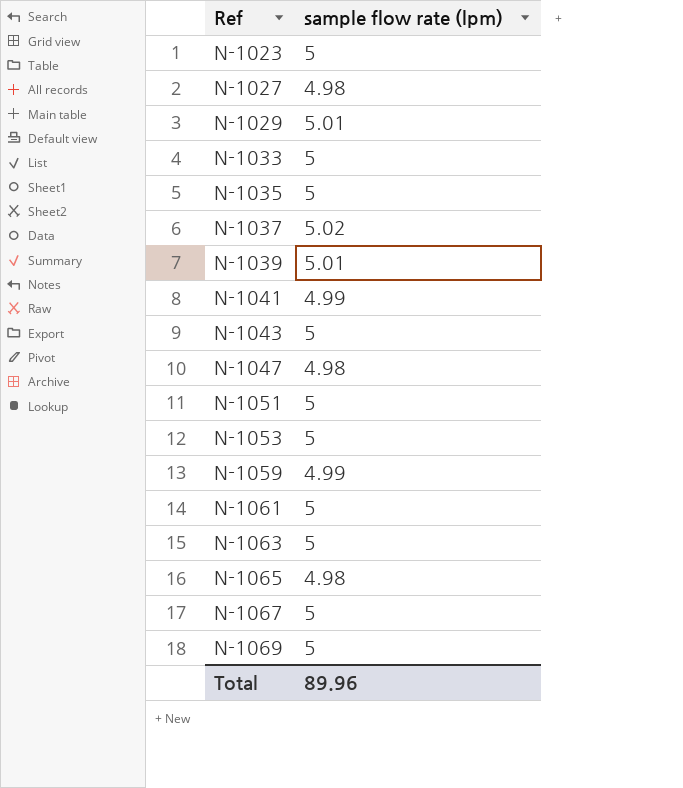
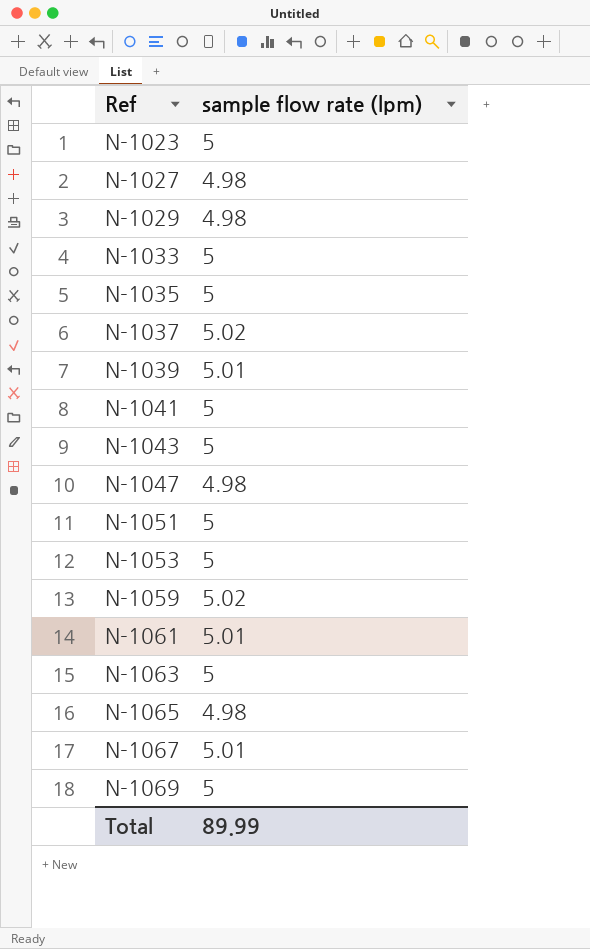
N-1029 | sample flow rate (lpm): 5.01 -> 4.98
N-1041 | sample flow rate (lpm): 4.99 -> 5
N-1059 | sample flow rate (lpm): 4.99 -> 5.02
N-1061 | sample flow rate (lpm): 5 -> 5.01
N-1067 | sample flow rate (lpm): 5 -> 5.01
Total | sample flow rate (lpm): 89.96 -> 89.99

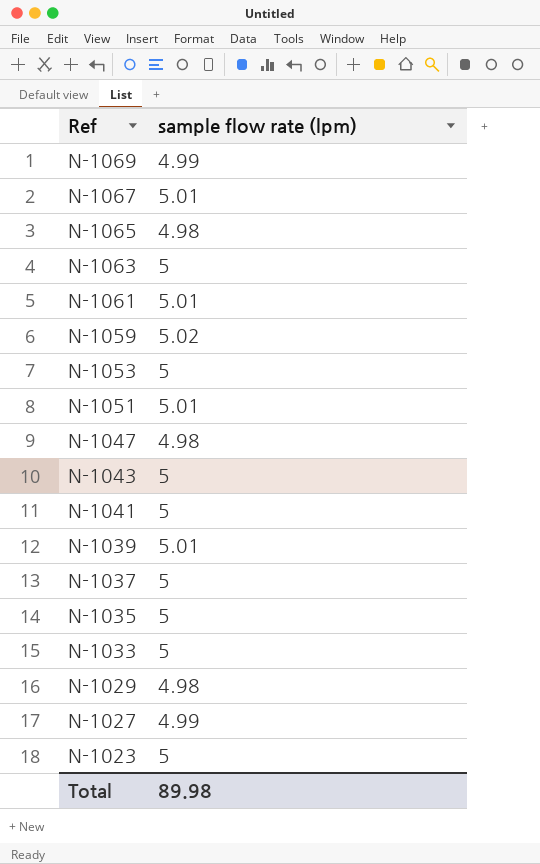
row order: Ref ascending -> Ref descending
N-1069 | sample flow rate (lpm): 5 -> 4.99
N-1051 | sample flow rate (lpm): 5 -> 5.01
N-1037 | sample flow rate (lpm): 5.02 -> 5
N-1027 | sample flow rate (lpm): 4.98 -> 4.99
Total | sample flow rate (lpm): 89.99 -> 89.98

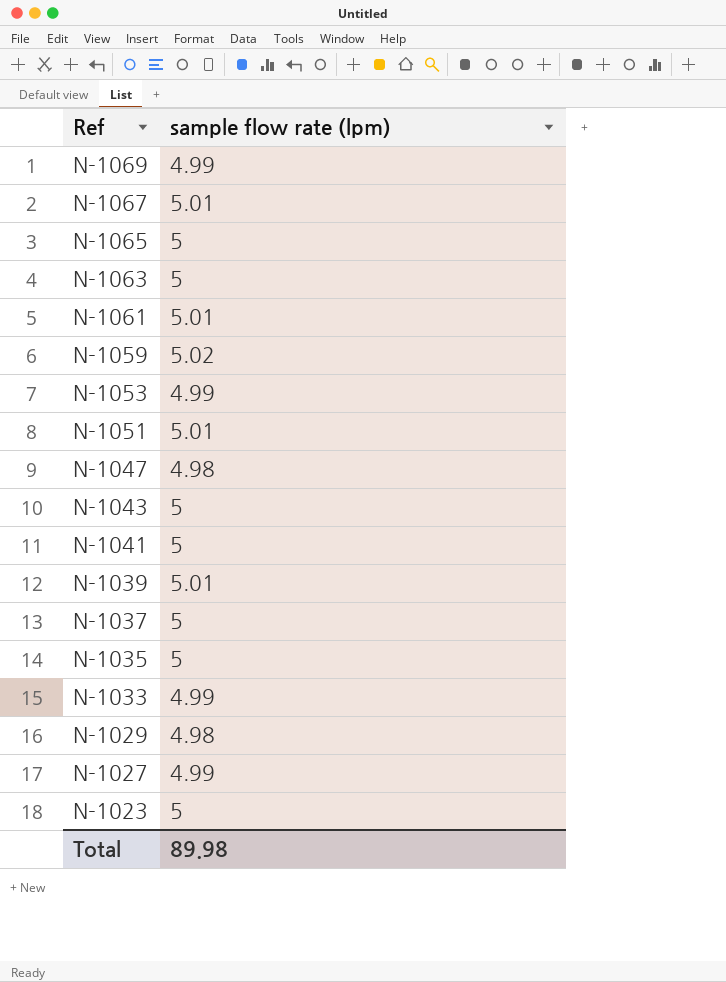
N-1065 | sample flow rate (lpm): 4.98 -> 5
N-1053 | sample flow rate (lpm): 5 -> 4.99
N-1033 | sample flow rate (lpm): 5 -> 4.99

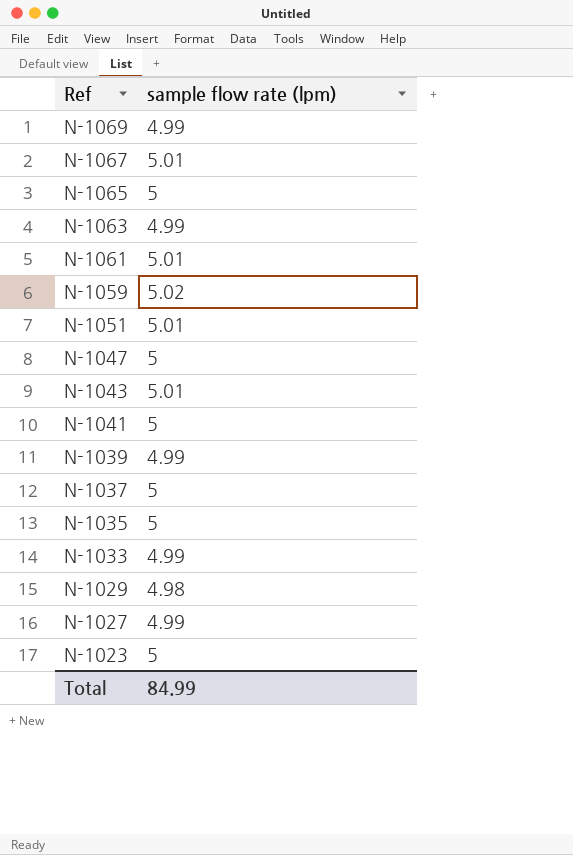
row N-1053: 4.99 -> none
N-1063 | sample flow rate (lpm): 5 -> 4.99
N-1047 | sample flow rate (lpm): 4.98 -> 5
N-1043 | sample flow rate (lpm): 5 -> 5.01
N-1039 | sample flow rate (lpm): 5.01 -> 4.99
Total | sample flow rate (lpm): 89.98 -> 84.99

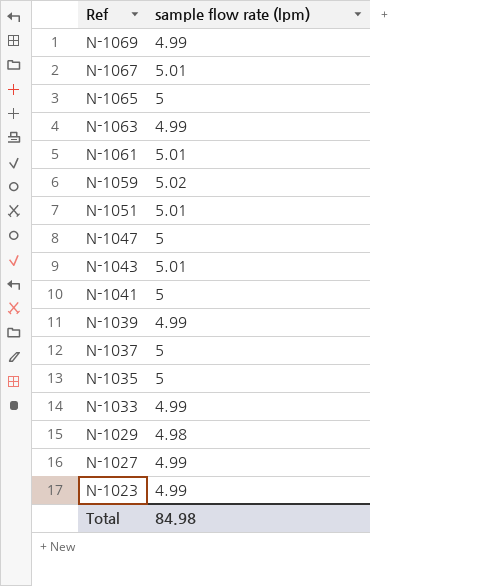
N-1023 | sample flow rate (lpm): 5 -> 4.99
Total | sample flow rate (lpm): 84.99 -> 84.98

